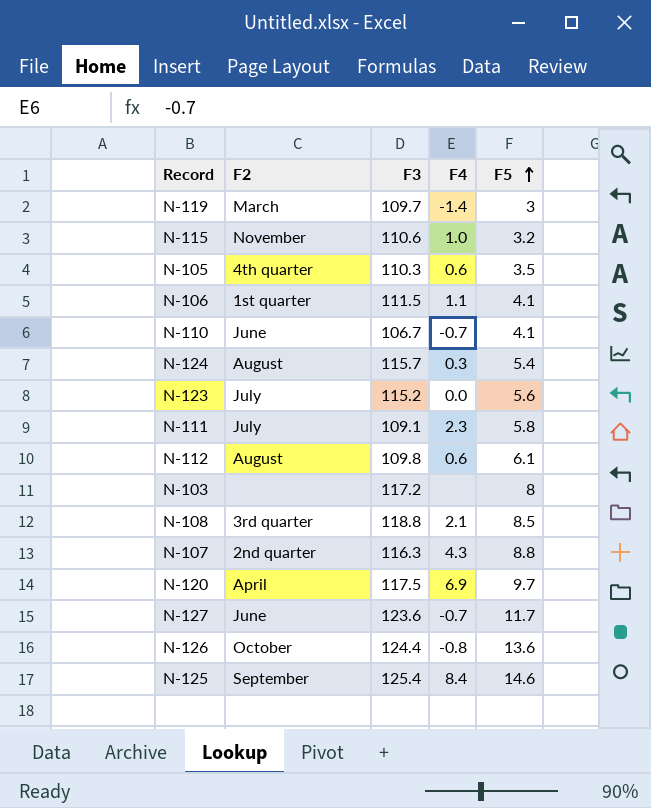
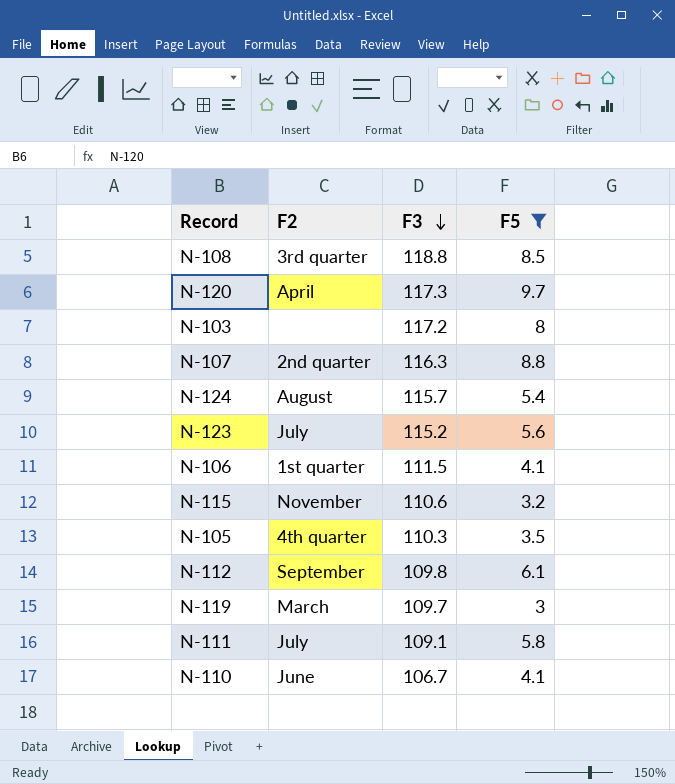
filter: none -> F5 <= 9.7
row order: F5 ascending -> F3 descending
column F4 | position: 4 -> none
N-120 | F3: 117.5 -> 117.3
N-112 | F2: August -> September

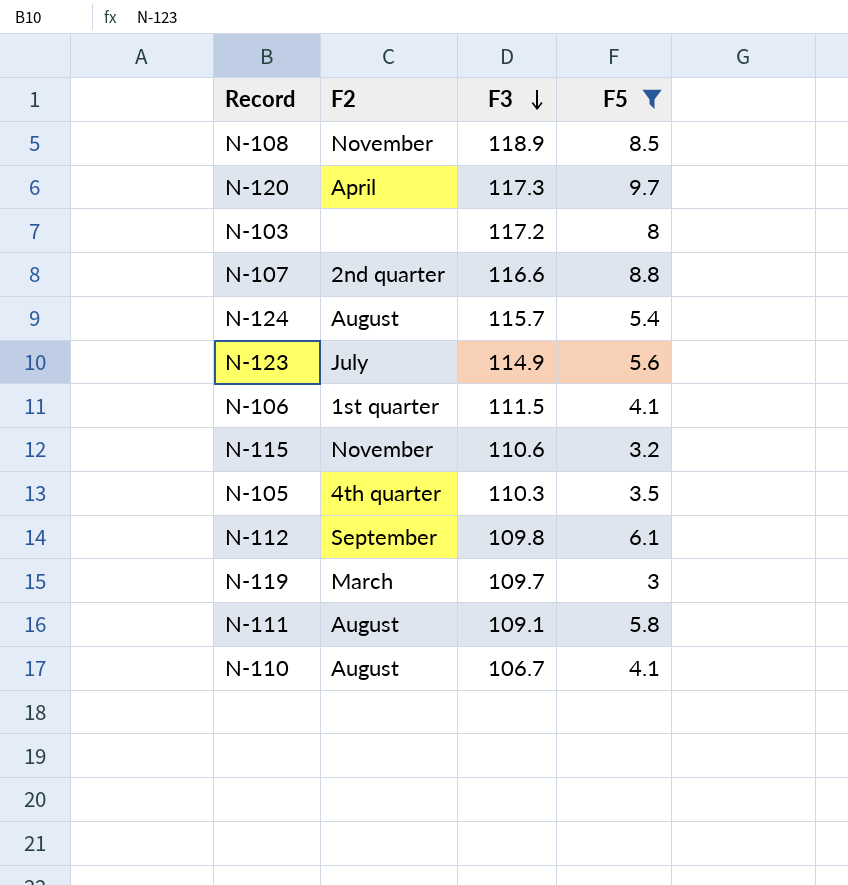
N-108 | F2: 3rd quarter -> November
N-108 | F3: 118.8 -> 118.9
N-107 | F3: 116.3 -> 116.6
N-123 | F3: 115.2 -> 114.9
N-111 | F2: July -> August
N-110 | F2: June -> August

